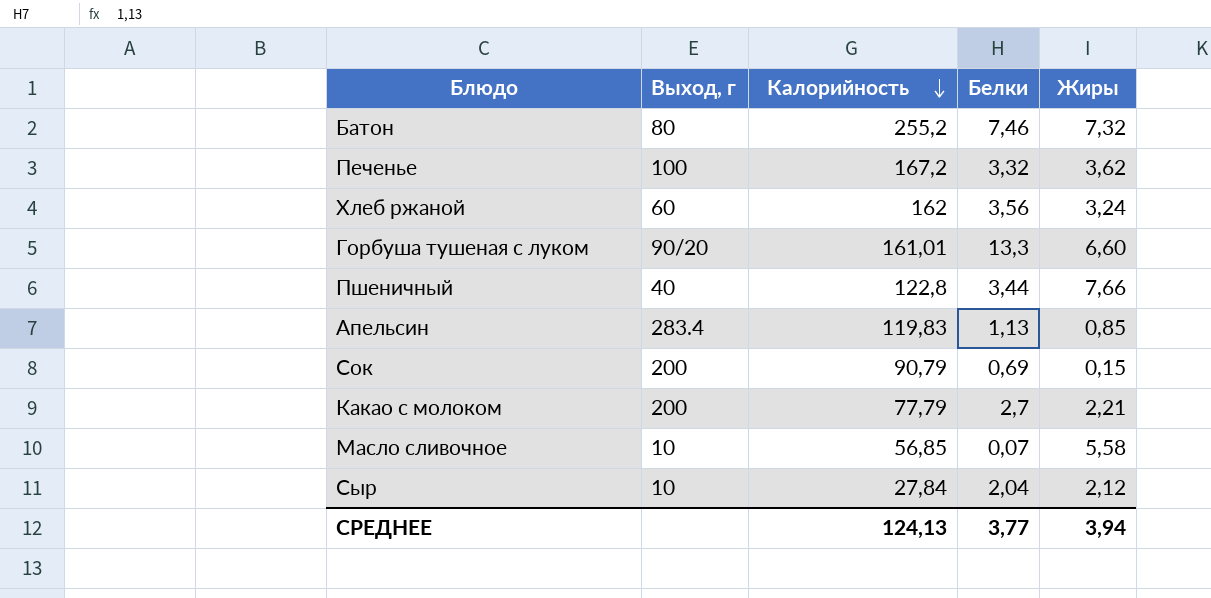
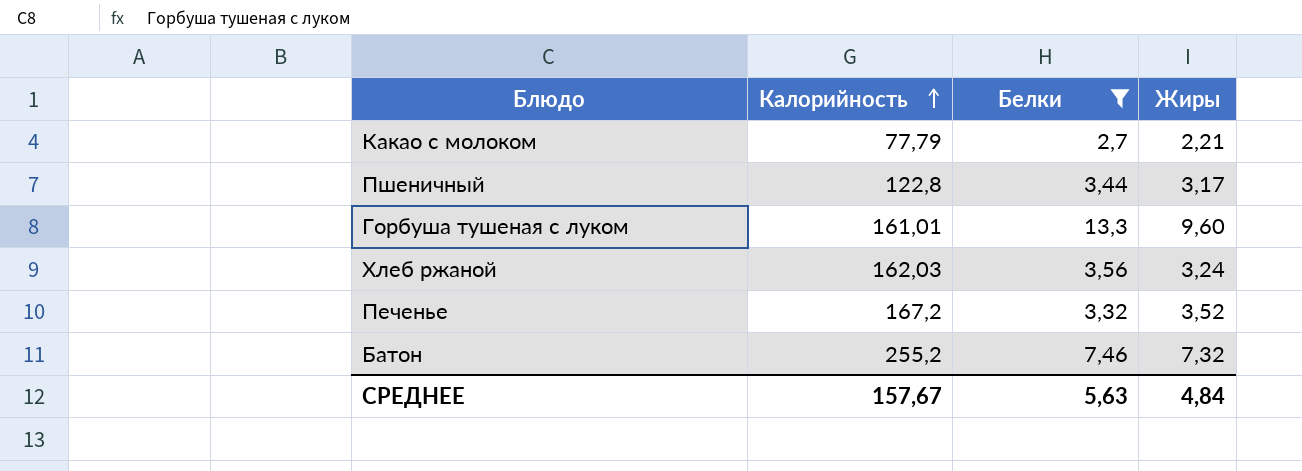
filter: none -> Белки >= 2,7
row order: Калорийность descending -> Калорийность ascending
column Выход, г | position: 2 -> none
Пшеничный | Жиры: 7,66 -> 3,17
Горбуша тушеная с луком | Жиры: 6,60 -> 9,60
Хлеб ржаной | Калорийность: 162 -> 162,03
Печенье | Жиры: 3,62 -> 3,52
СРЕДНЕЕ | Калорийность: 124,13 -> 157,67
СРЕДНЕЕ | Белки: 3,77 -> 5,63
СРЕДНЕЕ | Жиры: 3,94 -> 4,84

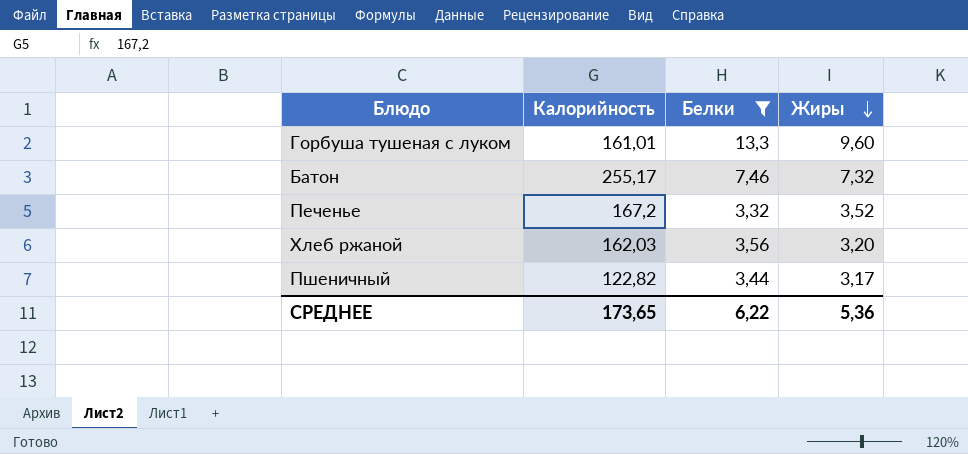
row order: Калорийность ascending -> Жиры descending
row Какао с молоком: 77,79 | 2,7 | 2,21 -> none
Батон | Калорийность: 255,2 -> 255,17
Хлеб ржаной | Жиры: 3,24 -> 3,20
Пшеничный | Калорийность: 122,8 -> 122,82
СРЕДНЕЕ | Калорийность: 157,67 -> 173,65
СРЕДНЕЕ | Белки: 5,63 -> 6,22
СРЕДНЕЕ | Жиры: 4,84 -> 5,36

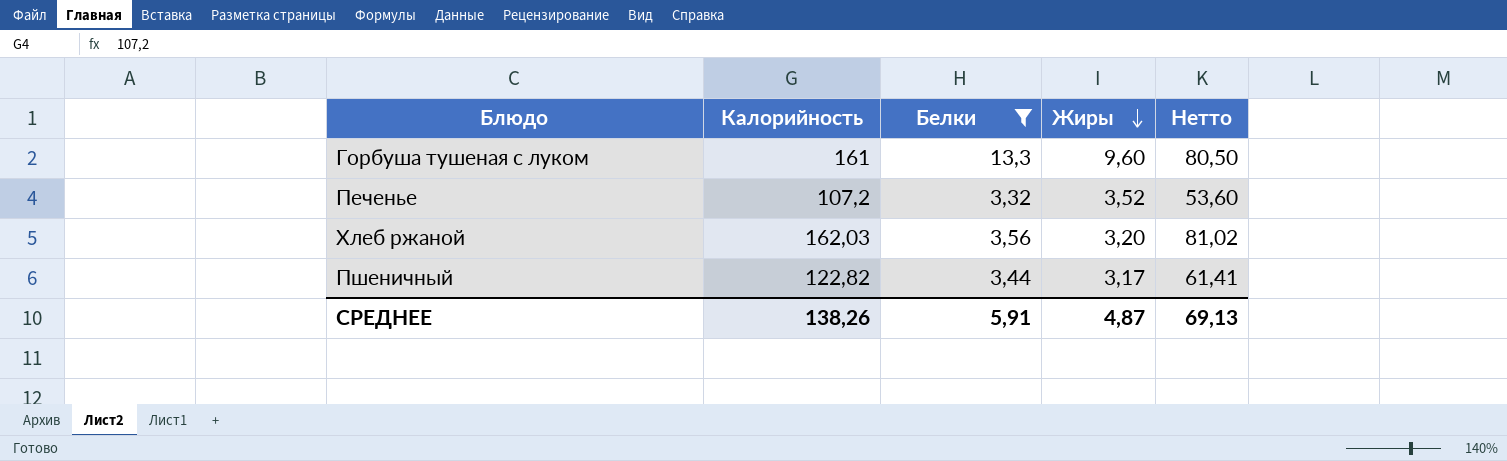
column Нетто | formula: none -> [Калорийность] * 0,5
row Батон: 255,17 | 7,46 | 7,32 -> none
Горбуша тушеная с луком | Калорийность: 161,01 -> 161
Печенье | Калорийность: 167,2 -> 107,2
СРЕДНЕЕ | Калорийность: 173,65 -> 138,26
СРЕДНЕЕ | Белки: 6,22 -> 5,91
СРЕДНЕЕ | Жиры: 5,36 -> 4,87

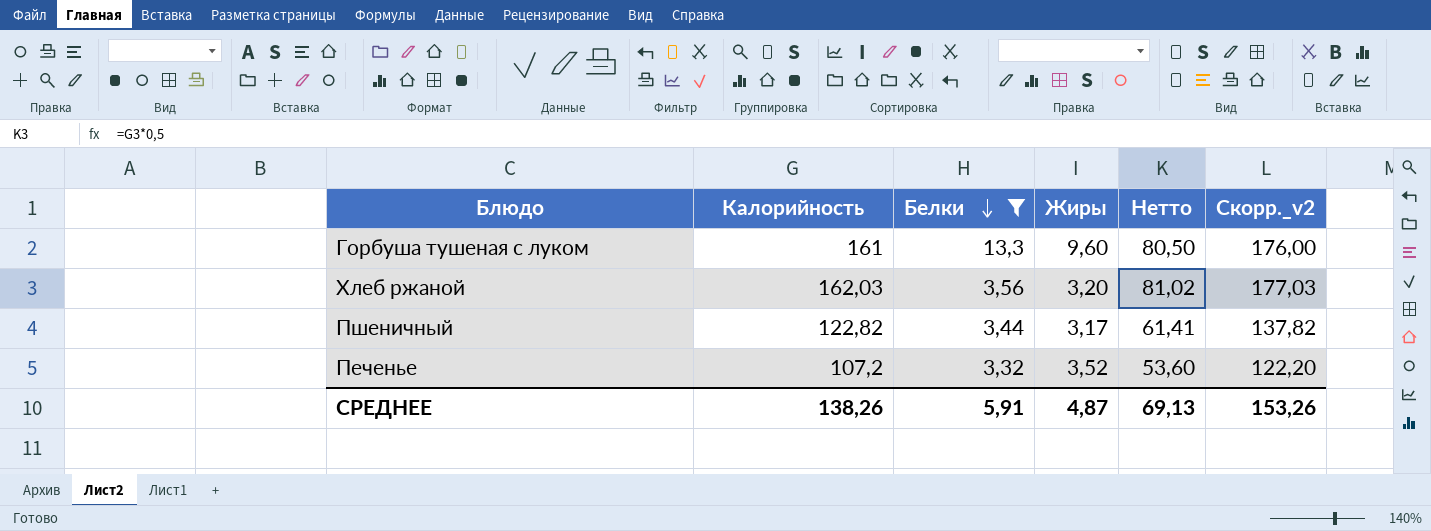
row order: Жиры descending -> Белки descending
column Скорр._v2 | formula: none -> [Калорийность] + 15

